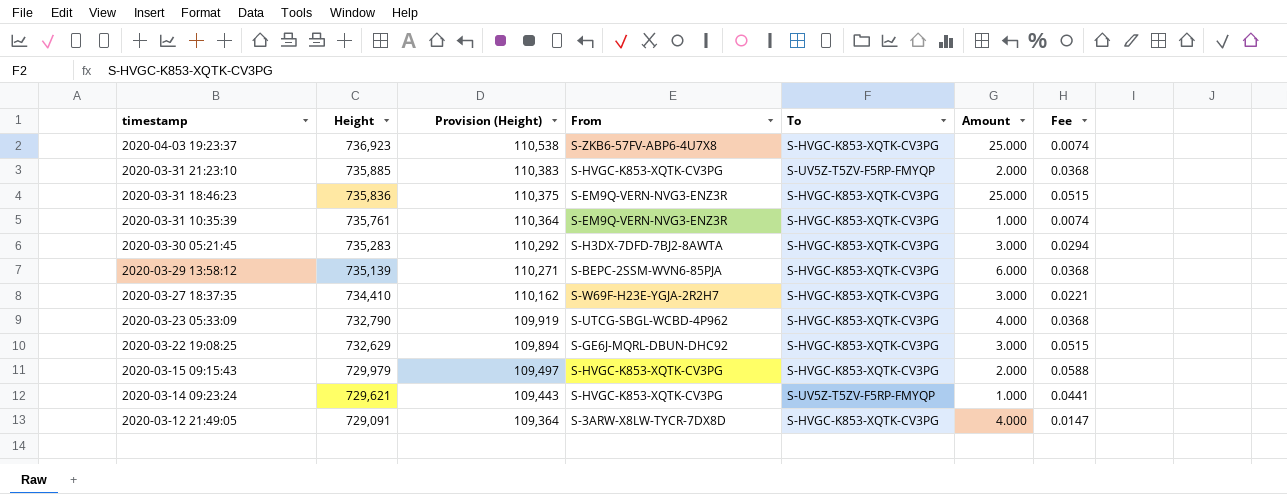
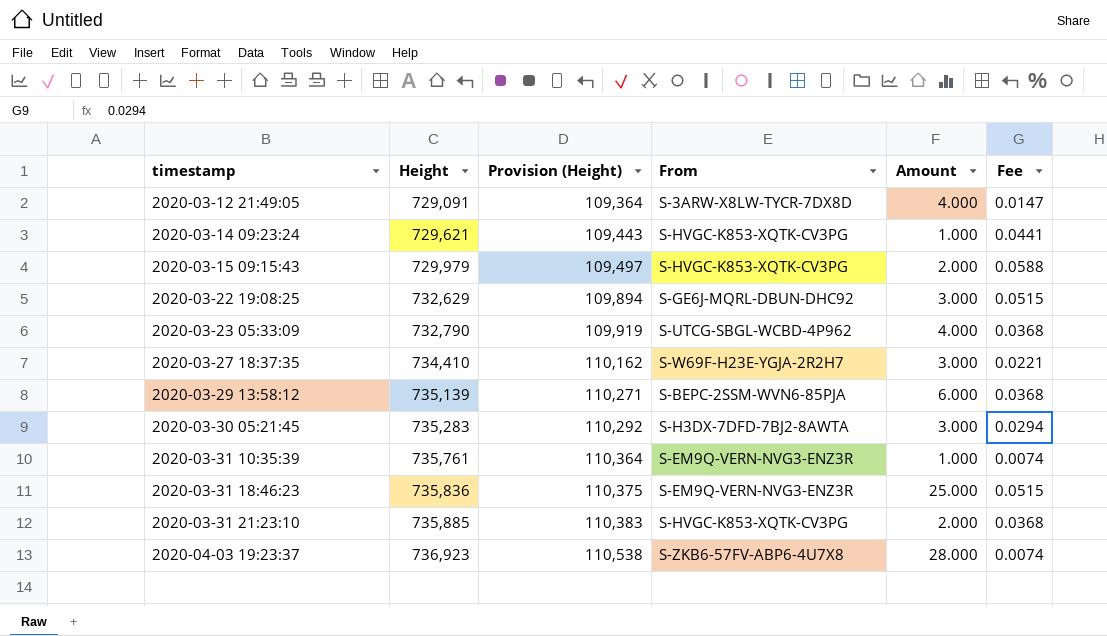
row order: timestamp descending -> timestamp ascending
column To | position: 5 -> none
2020-04-03 19:23:37 | Amount: 25.000 -> 28.000

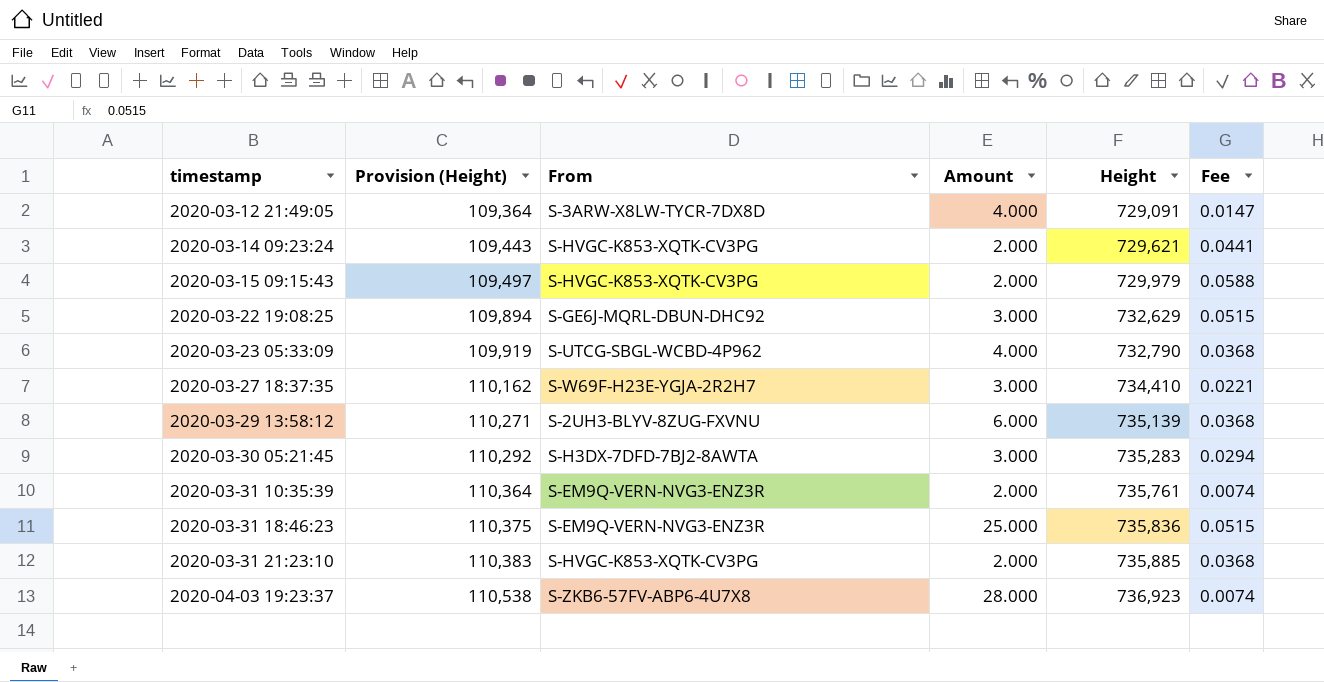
column Height | position: 2 -> 5
2020-03-14 09:23:24 | Amount: 1.000 -> 2.000
2020-03-29 13:58:12 | From: S-BEPC-2SSM-WVN6-85PJA -> S-2UH3-BLYV-8ZUG-FXVNU
2020-03-31 10:35:39 | Amount: 1.000 -> 2.000

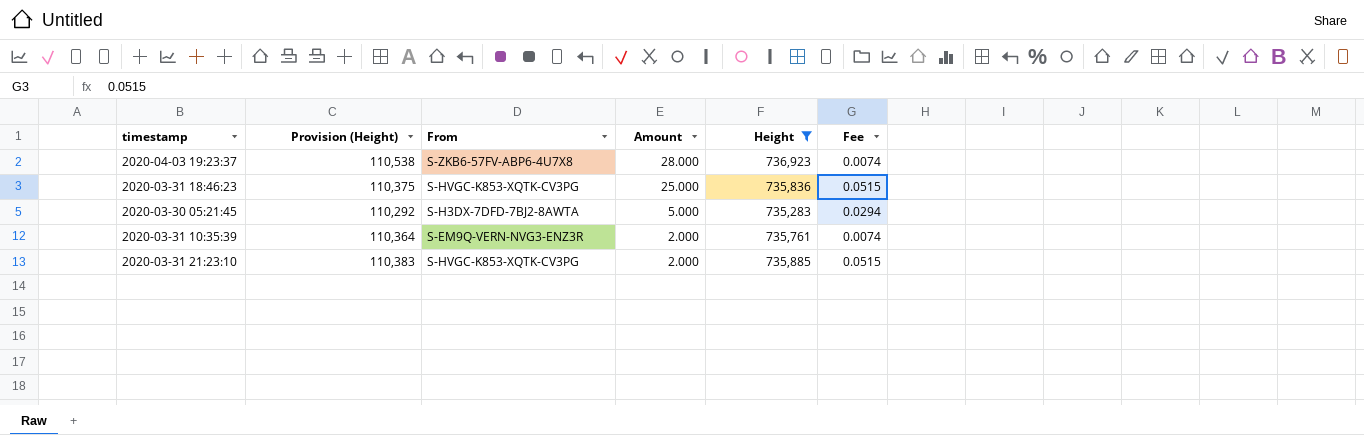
filter: none -> Height >= 735,283
row order: timestamp ascending -> Amount descending
2020-03-31 18:46:23 | From: S-EM9Q-VERN-NVG3-ENZ3R -> S-HVGC-K853-XQTK-CV3PG
2020-03-30 05:21:45 | Amount: 3.000 -> 5.000
2020-03-31 21:23:10 | Fee: 0.0368 -> 0.0515

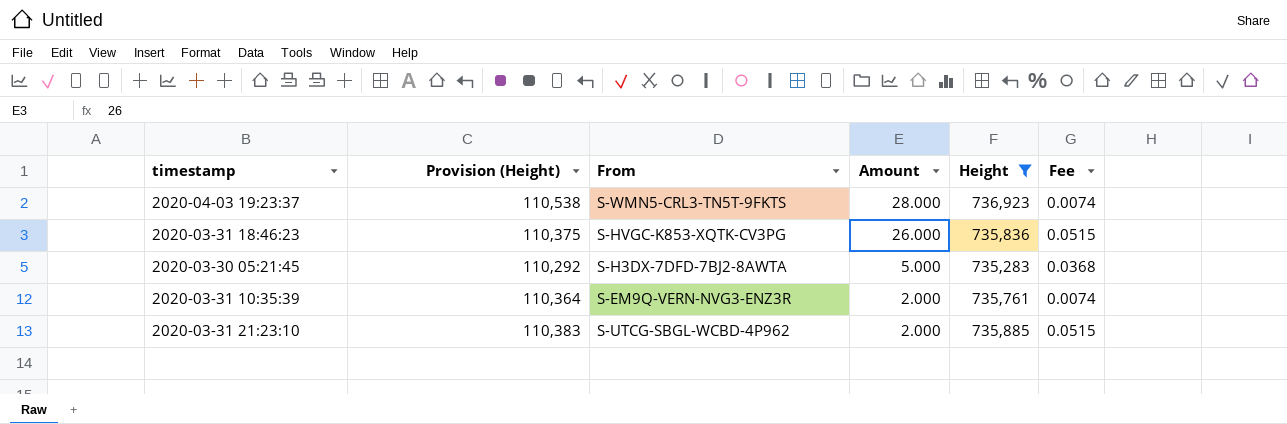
2020-04-03 19:23:37 | From: S-ZKB6-57FV-ABP6-4U7X8 -> S-WMN5-CRL3-TN5T-9FKTS
2020-03-31 18:46:23 | Amount: 25.000 -> 26.000
2020-03-30 05:21:45 | Fee: 0.0294 -> 0.0368
2020-03-31 21:23:10 | From: S-HVGC-K853-XQTK-CV3PG -> S-UTCG-SBGL-WCBD-4P962

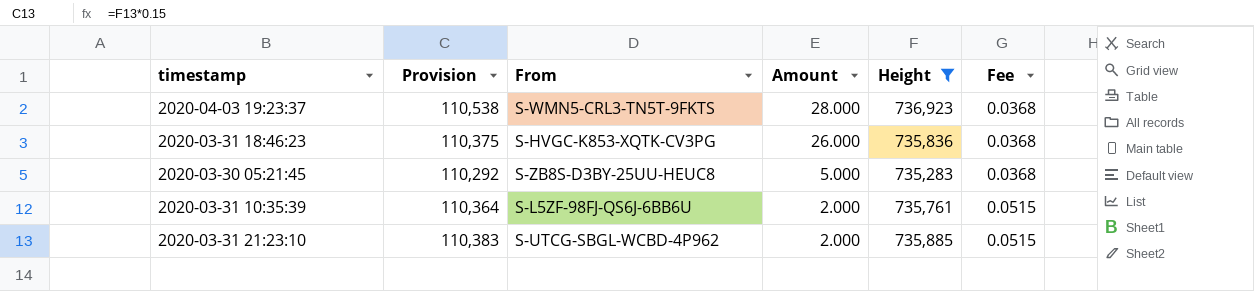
column name: Provision (Height) -> Provision
2020-04-03 19:23:37 | Fee: 0.0074 -> 0.0368
2020-03-31 18:46:23 | Fee: 0.0515 -> 0.0368
2020-03-30 05:21:45 | From: S-H3DX-7DFD-7BJ2-8AWTA -> S-ZB8S-D3BY-25UU-HEUC8
2020-03-31 10:35:39 | From: S-EM9Q-VERN-NVG3-ENZ3R -> S-L5ZF-98FJ-QS6J-6BB6U
2020-03-31 10:35:39 | Fee: 0.0074 -> 0.0515

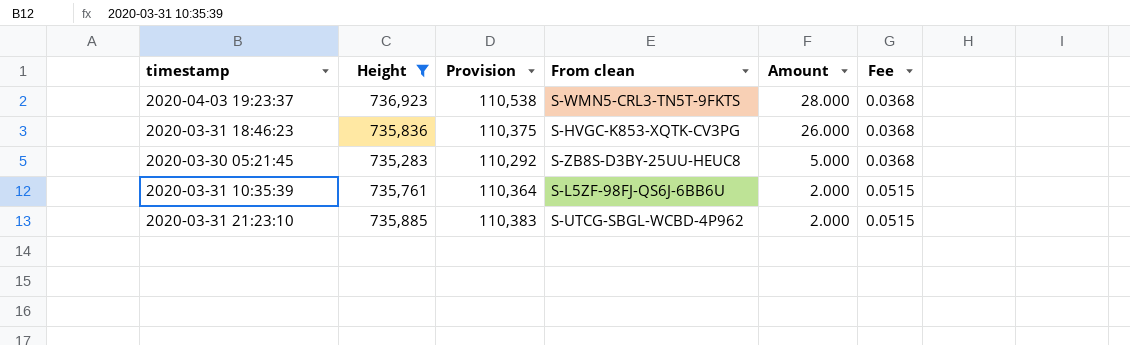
column Height | position: 5 -> 2
column name: From -> From clean

